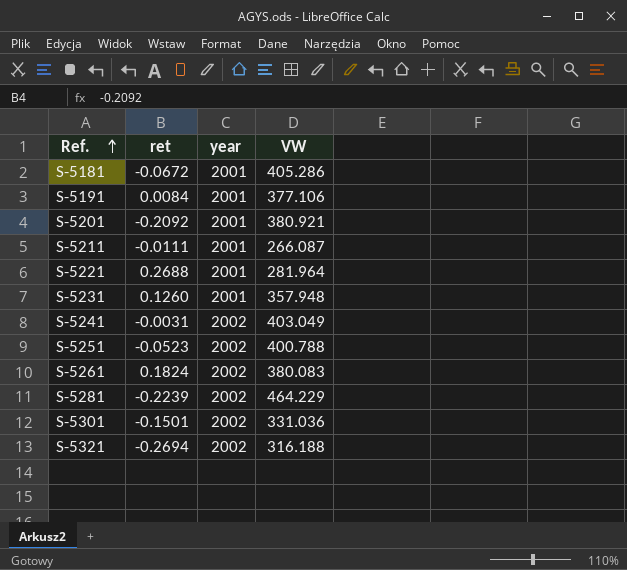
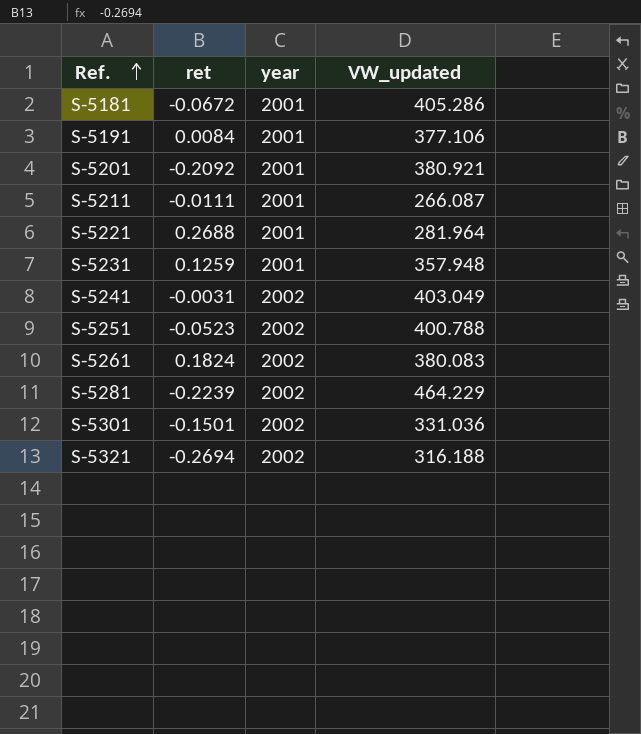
column name: VW -> VW_updated
S-5231 | ret: 0.1260 -> 0.1259

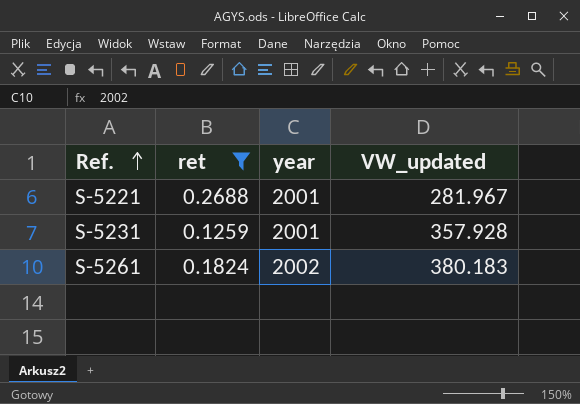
filter: none -> ret >= 0.1259
S-5221 | VW_updated: 281.964 -> 281.967
S-5231 | VW_updated: 357.948 -> 357.928
S-5261 | VW_updated: 380.083 -> 380.183

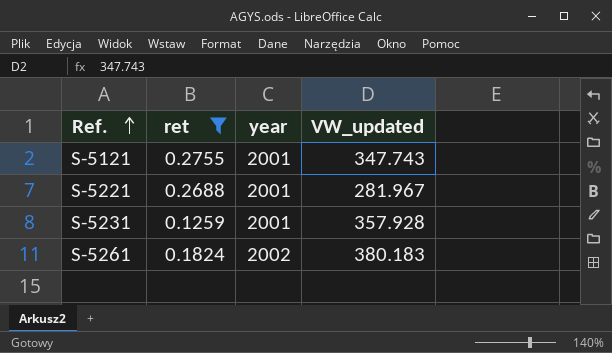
row S-5121: none -> 0.2755 | 2001 | 347.743

